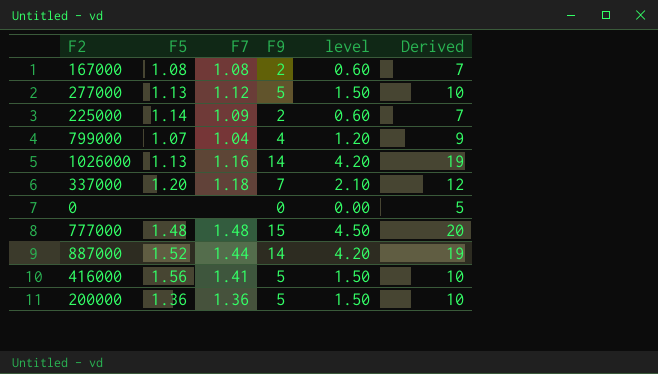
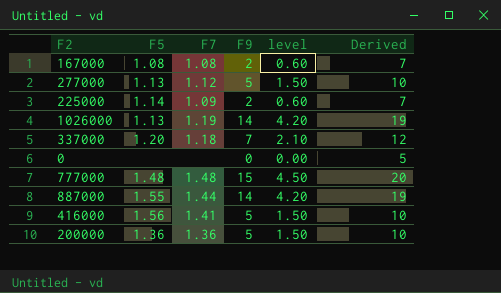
row 799000: 1.07 | 1.04 | 4 | 1.20 | 9 -> none
1026000 | F7: 1.16 -> 1.19
887000 | F5: 1.52 -> 1.55

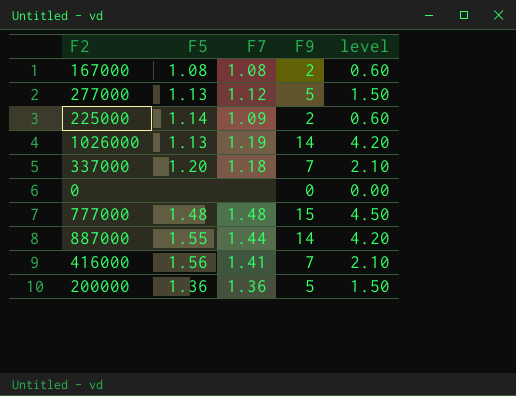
column Derived | formula: [F9] + 5 -> none
416000 | F9: 5 -> 7
416000 | level: 1.50 -> 2.10

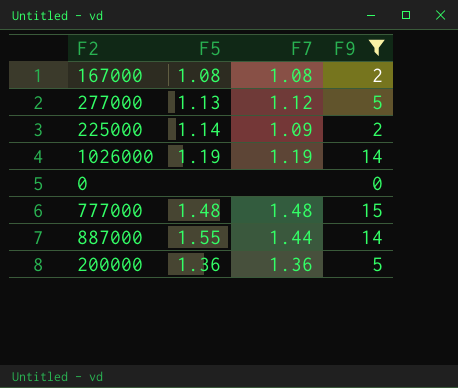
filter: none -> F9 != 7
column level | formula: [F9] * 0.3 -> none
1026000 | F5: 1.13 -> 1.19

